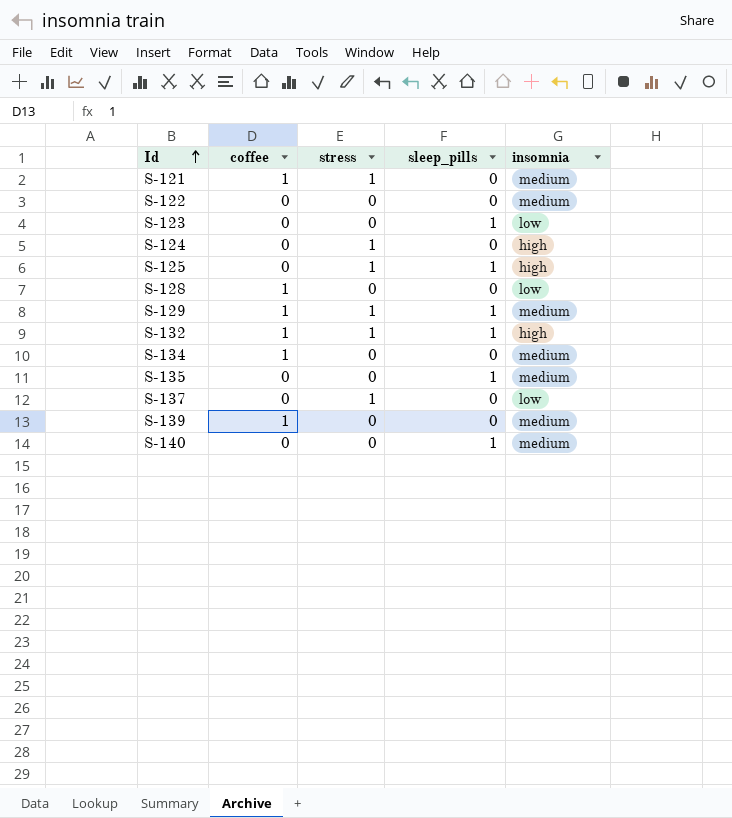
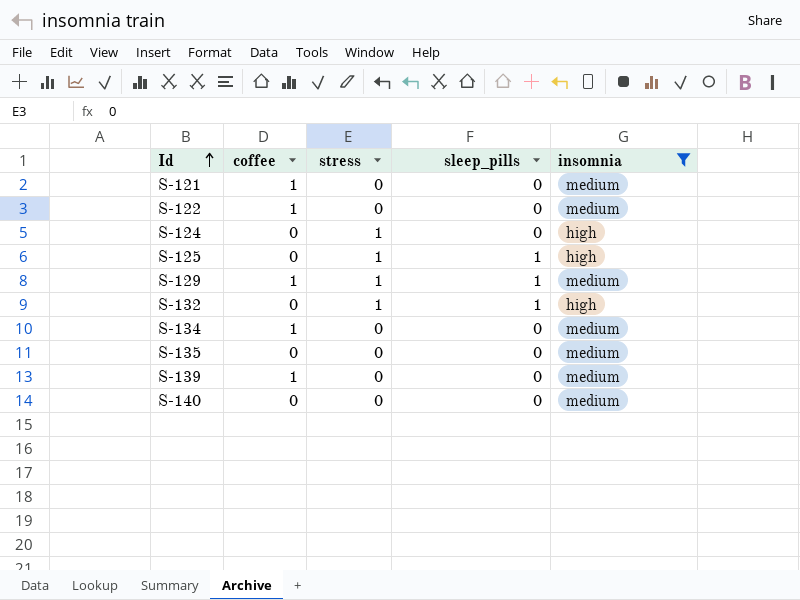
filter: none -> insomnia != low
S-121 | stress: 1 -> 0
S-122 | coffee: 0 -> 1
S-132 | coffee: 1 -> 0
S-135 | sleep_pills: 1 -> 0
S-140 | sleep_pills: 1 -> 0

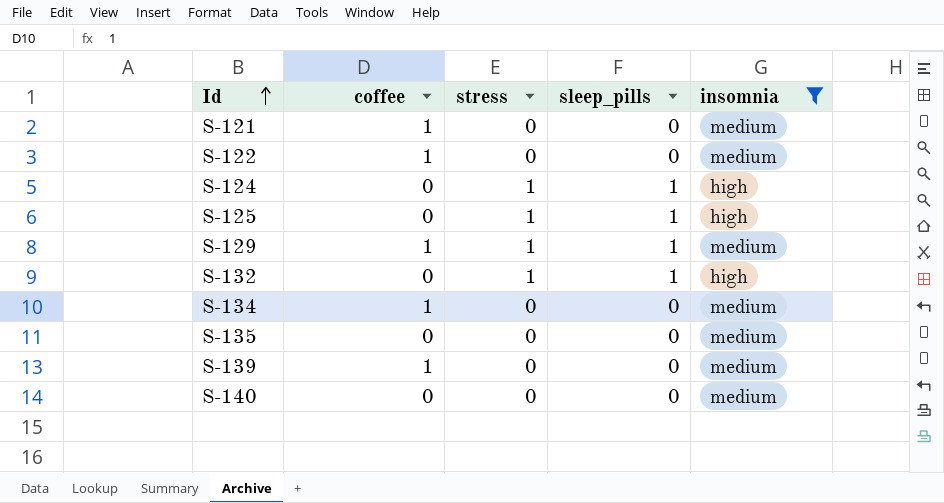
S-124 | sleep_pills: 0 -> 1

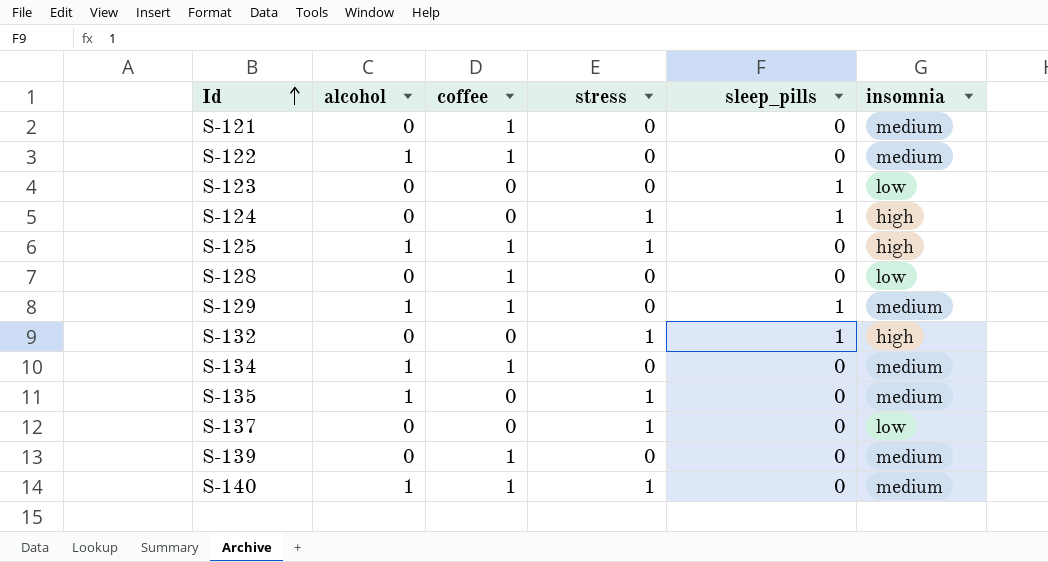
filter: insomnia != low -> none
column alcohol | position: none -> 2
S-125 | coffee: 0 -> 1
S-125 | sleep_pills: 1 -> 0
S-129 | stress: 1 -> 0
S-135 | stress: 0 -> 1
S-140 | coffee: 0 -> 1
S-140 | stress: 0 -> 1

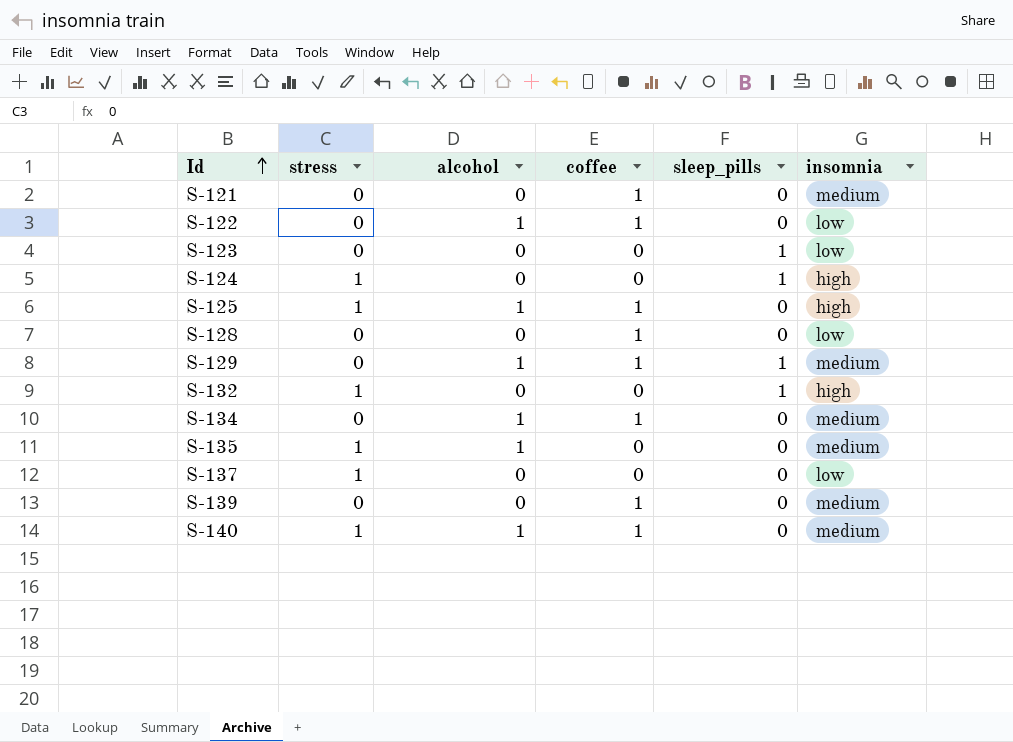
column stress | position: 4 -> 2
S-122 | insomnia: medium -> low

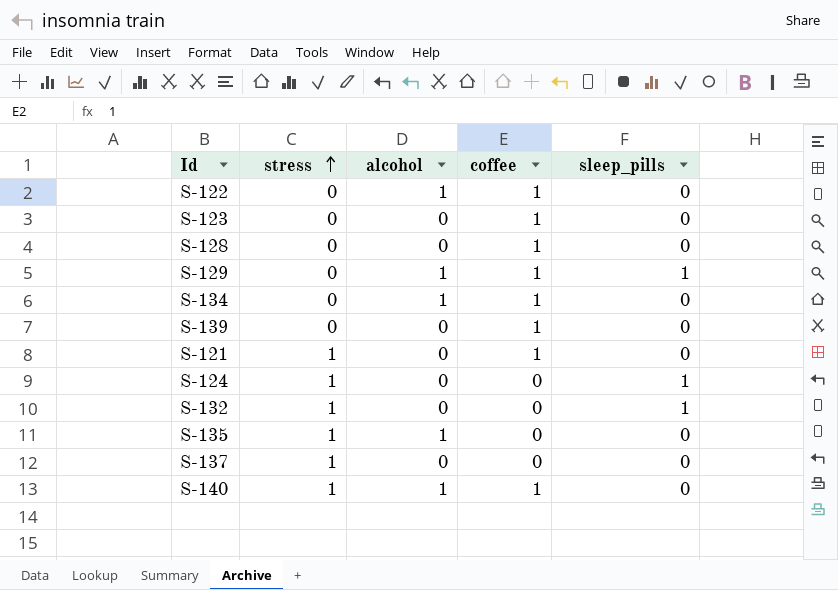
row order: Id ascending -> stress ascending
column insomnia | position: 6 -> none
row S-125: 1 | 1 | 1 | 0 | high -> none
S-123 | coffee: 0 -> 1
S-123 | sleep_pills: 1 -> 0
S-121 | stress: 0 -> 1

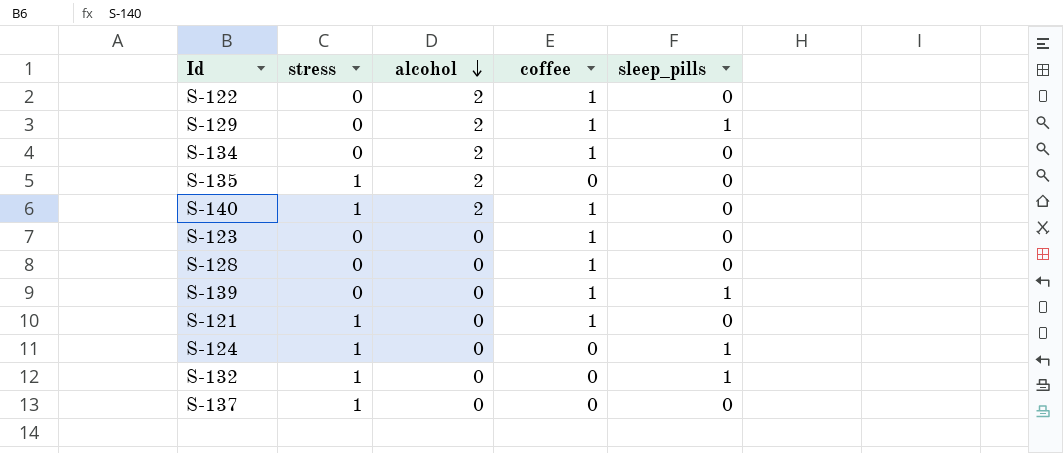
row order: stress ascending -> alcohol descending
S-122 | alcohol: 1 -> 2
S-129 | alcohol: 1 -> 2
S-134 | alcohol: 1 -> 2
S-135 | alcohol: 1 -> 2
S-140 | alcohol: 1 -> 2
S-139 | sleep_pills: 0 -> 1

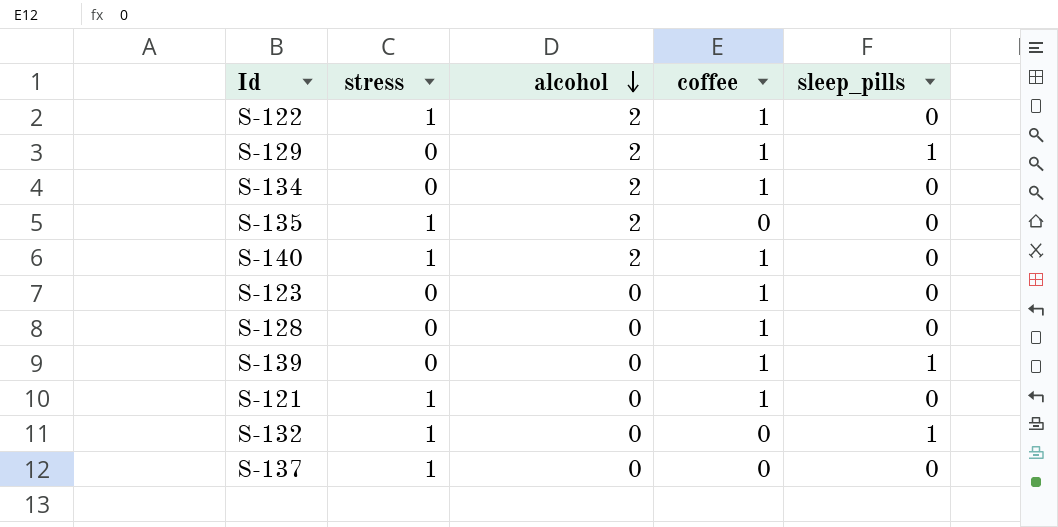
row S-124: 1 | 0 | 0 | 1 -> none
S-122 | stress: 0 -> 1

